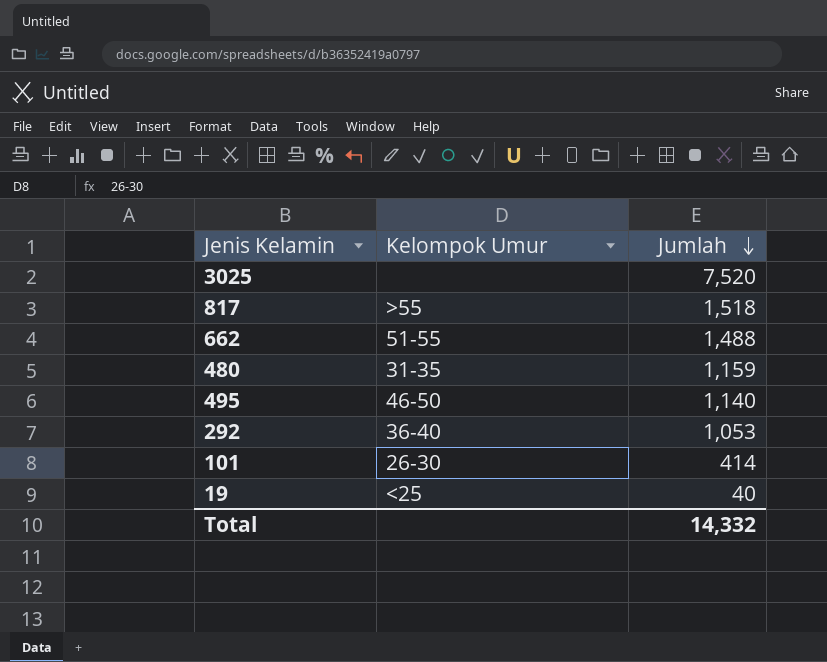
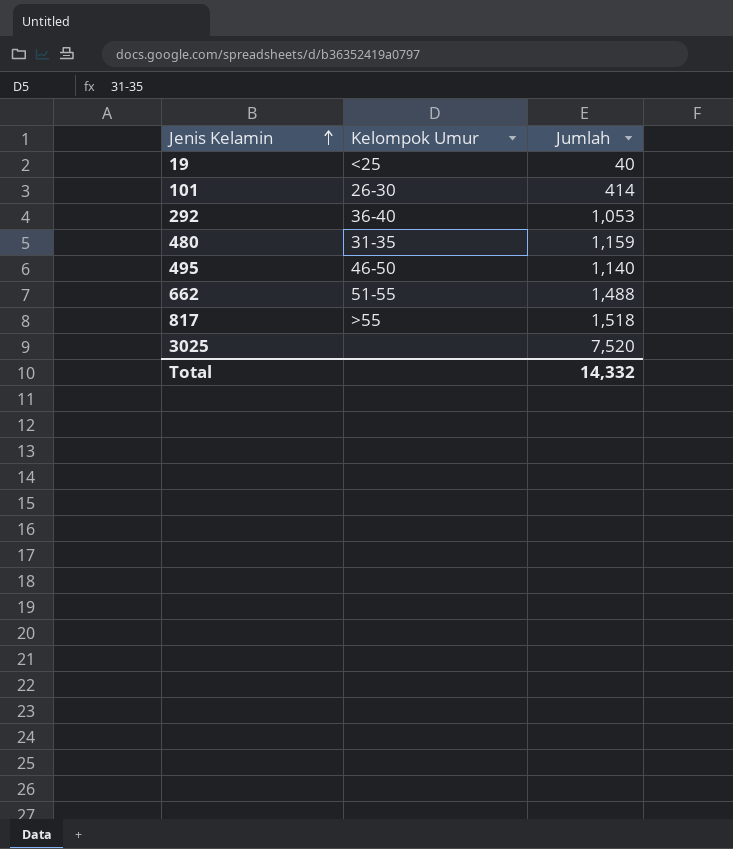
row order: Jumlah descending -> Jenis Kelamin ascending

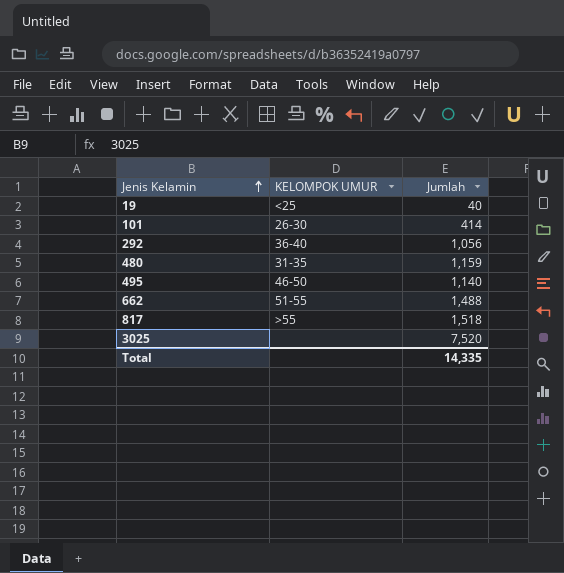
column name: Kelompok Umur -> KELOMPOK UMUR
292 | Jumlah: 1,053 -> 1,056
Total | Jumlah: 14,332 -> 14,335

